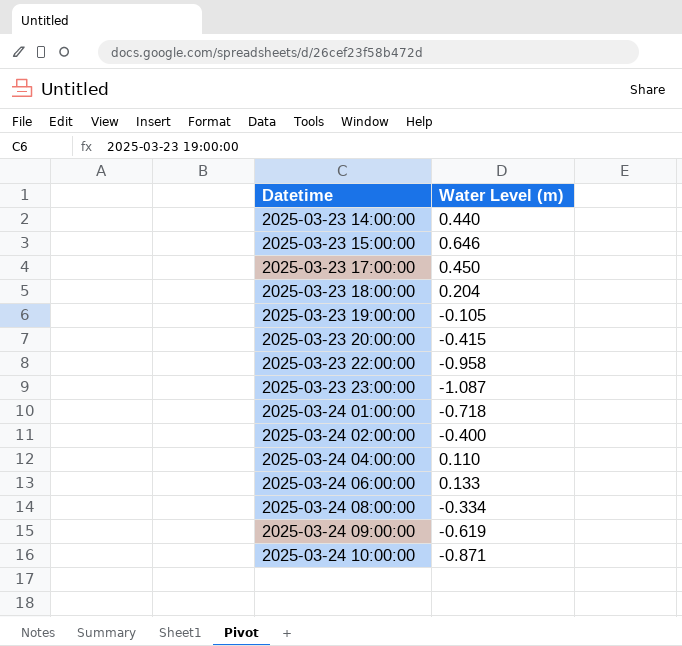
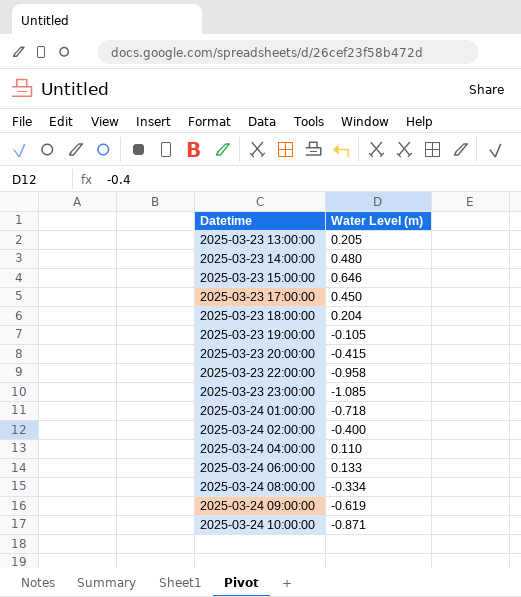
row 2025-03-23 13:00:00: none -> 0.205
2025-03-23 14:00:00 | Water Level (m): 0.440 -> 0.480
2025-03-23 23:00:00 | Water Level (m): -1.087 -> -1.085

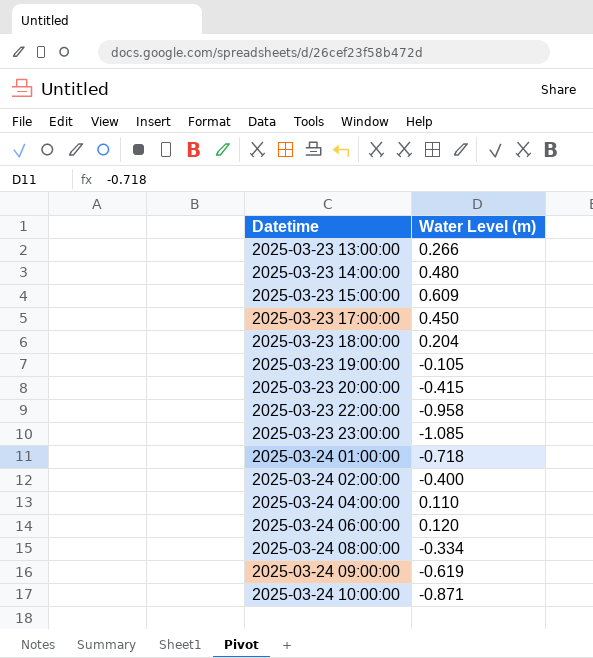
2025-03-23 13:00:00 | Water Level (m): 0.205 -> 0.266
2025-03-23 15:00:00 | Water Level (m): 0.646 -> 0.609
2025-03-24 06:00:00 | Water Level (m): 0.133 -> 0.120

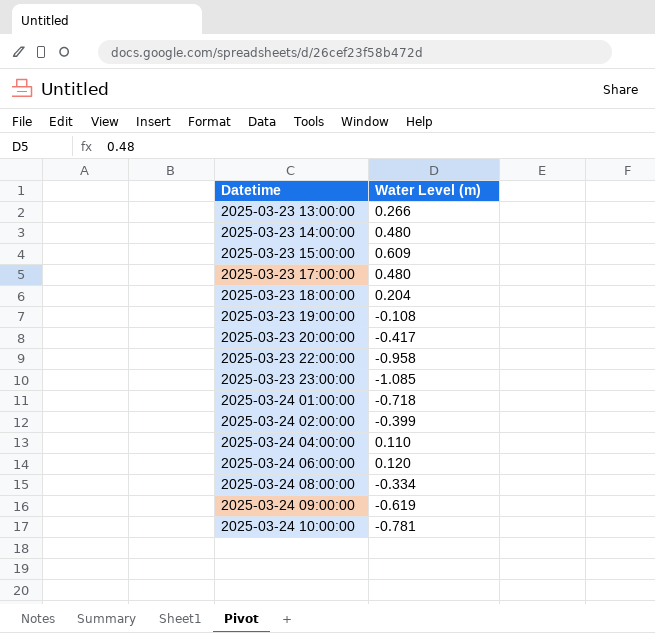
2025-03-23 17:00:00 | Water Level (m): 0.450 -> 0.480
2025-03-23 19:00:00 | Water Level (m): -0.105 -> -0.108
2025-03-23 20:00:00 | Water Level (m): -0.415 -> -0.417
2025-03-24 02:00:00 | Water Level (m): -0.400 -> -0.399
2025-03-24 10:00:00 | Water Level (m): -0.871 -> -0.781

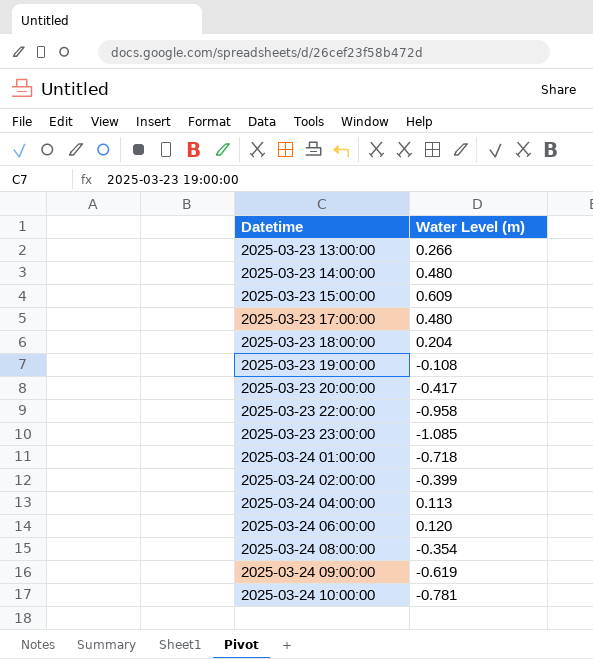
2025-03-24 04:00:00 | Water Level (m): 0.110 -> 0.113
2025-03-24 08:00:00 | Water Level (m): -0.334 -> -0.354

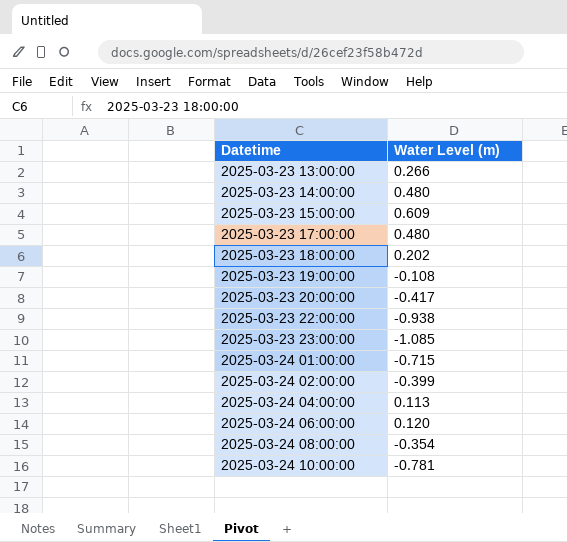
row 2025-03-24 09:00:00: -0.619 -> none
2025-03-23 18:00:00 | Water Level (m): 0.204 -> 0.202
2025-03-23 22:00:00 | Water Level (m): -0.958 -> -0.938
2025-03-24 01:00:00 | Water Level (m): -0.718 -> -0.715

